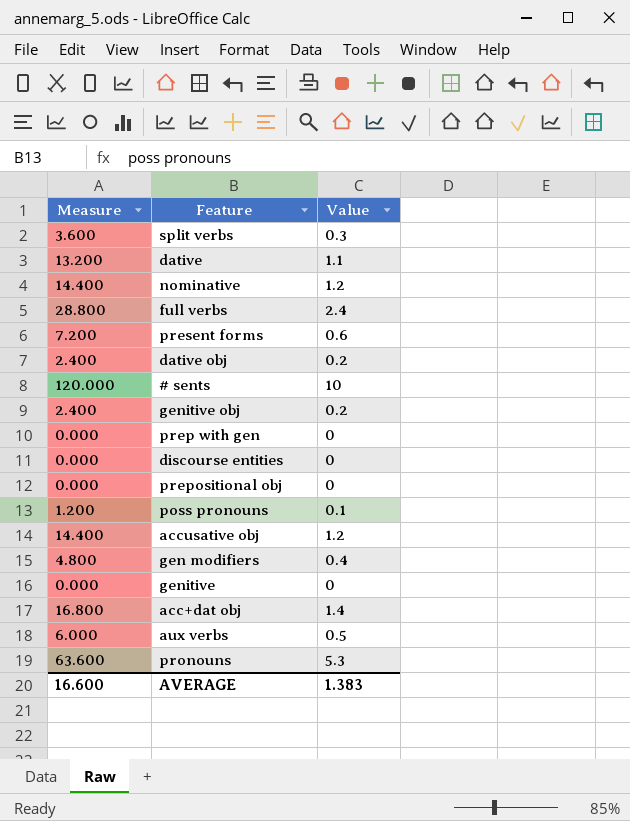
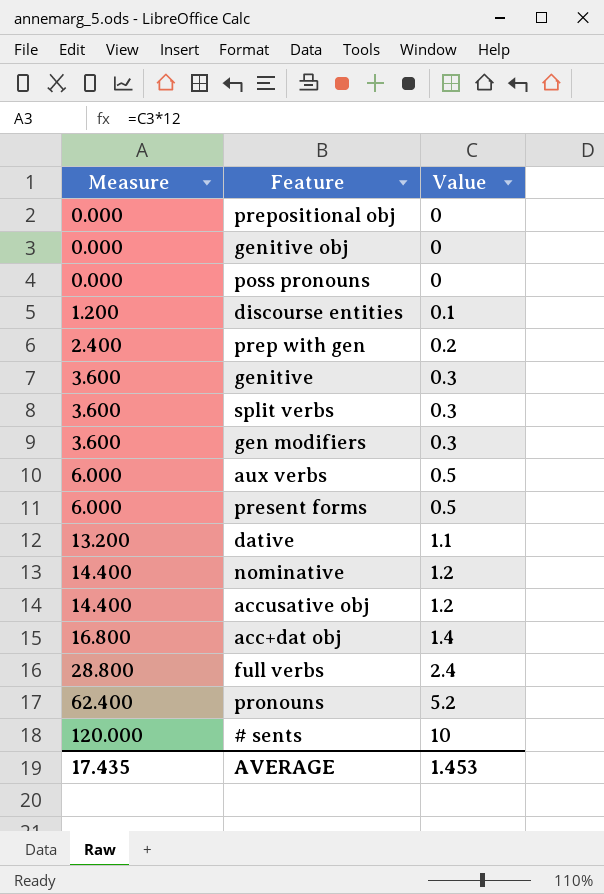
row order: none -> Measure ascending
row dative obj: 2.400 | 0.2 -> none
genitive obj | Measure: 2.400 -> 0.000
genitive obj | Value: 0.2 -> 0
poss pronouns | Measure: 1.200 -> 0.000
poss pronouns | Value: 0.1 -> 0
discourse entities | Measure: 0.000 -> 1.200
discourse entities | Value: 0 -> 0.1
prep with gen | Measure: 0.000 -> 2.400
prep with gen | Value: 0 -> 0.2
genitive | Measure: 0.000 -> 3.600
genitive | Value: 0 -> 0.3
gen modifiers | Measure: 4.800 -> 3.600
gen modifiers | Value: 0.4 -> 0.3
present forms | Measure: 7.200 -> 6.000
present forms | Value: 0.6 -> 0.5
pronouns | Measure: 63.600 -> 62.400
pronouns | Value: 5.3 -> 5.2
AVERAGE | Measure: 16.600 -> 17.435
AVERAGE | Value: 1.383 -> 1.453

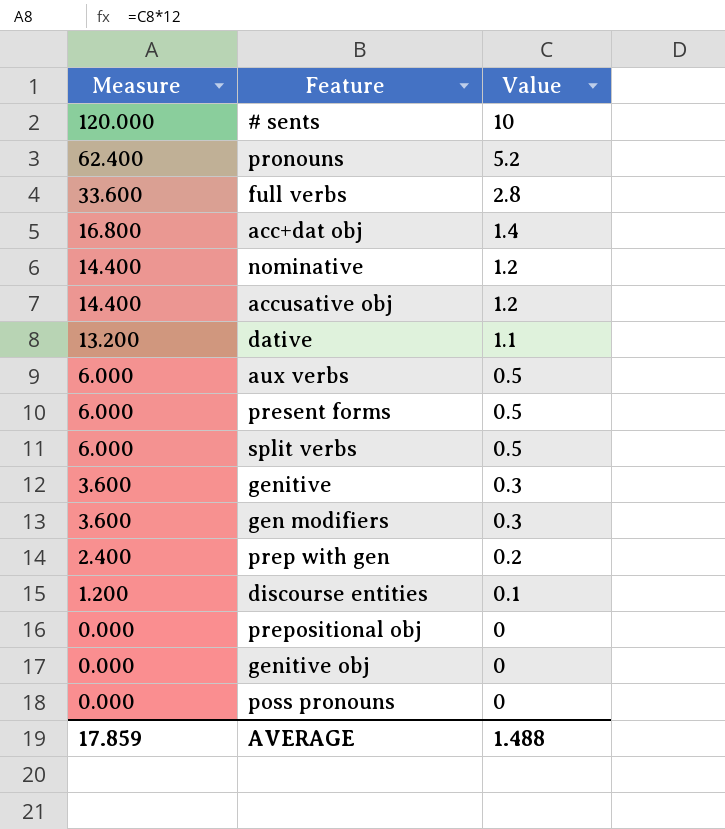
row order: Measure ascending -> Measure descending
full verbs | Measure: 28.800 -> 33.600
full verbs | Value: 2.4 -> 2.8
split verbs | Measure: 3.600 -> 6.000
split verbs | Value: 0.3 -> 0.5
AVERAGE | Measure: 17.435 -> 17.859
AVERAGE | Value: 1.453 -> 1.488

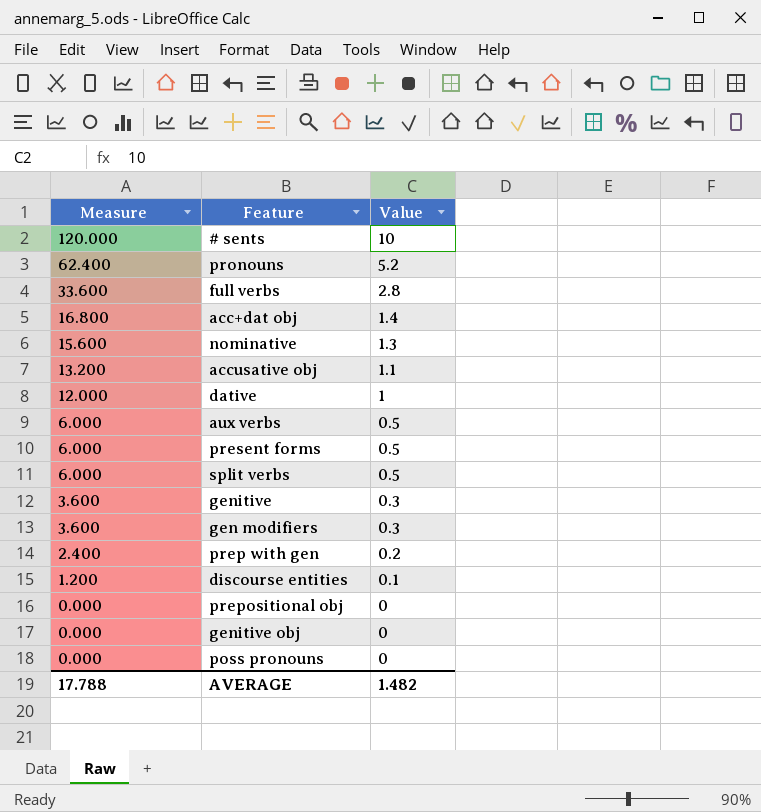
nominative | Measure: 14.400 -> 15.600
nominative | Value: 1.2 -> 1.3
accusative obj | Measure: 14.400 -> 13.200
accusative obj | Value: 1.2 -> 1.1
dative | Measure: 13.200 -> 12.000
dative | Value: 1.1 -> 1
AVERAGE | Measure: 17.859 -> 17.788
AVERAGE | Value: 1.488 -> 1.482

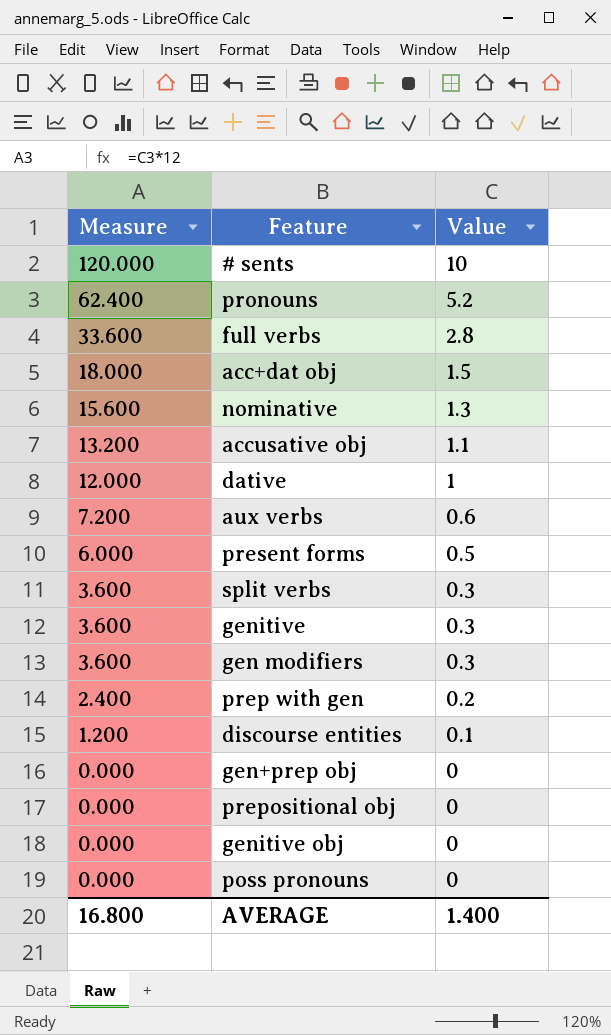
acc+dat obj | Measure: 16.800 -> 18.000
acc+dat obj | Value: 1.4 -> 1.5
aux verbs | Measure: 6.000 -> 7.200
aux verbs | Value: 0.5 -> 0.6
split verbs | Measure: 6.000 -> 3.600
split verbs | Value: 0.5 -> 0.3
row gen+prep obj: none -> 0.000 | 0
AVERAGE | Measure: 17.788 -> 16.800
AVERAGE | Value: 1.482 -> 1.400

